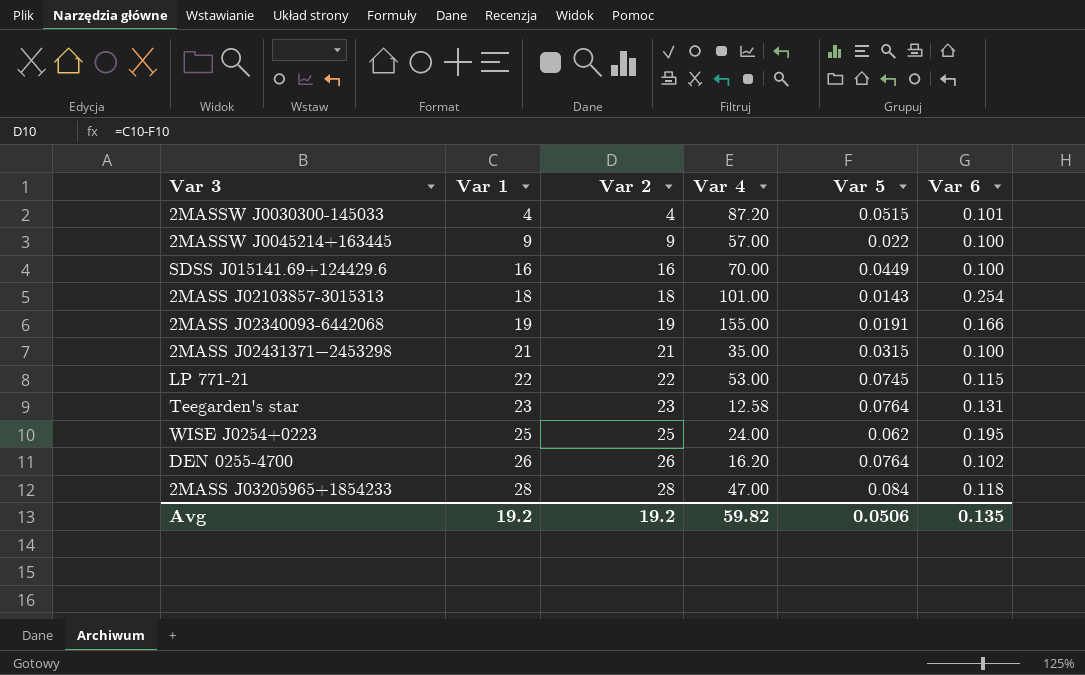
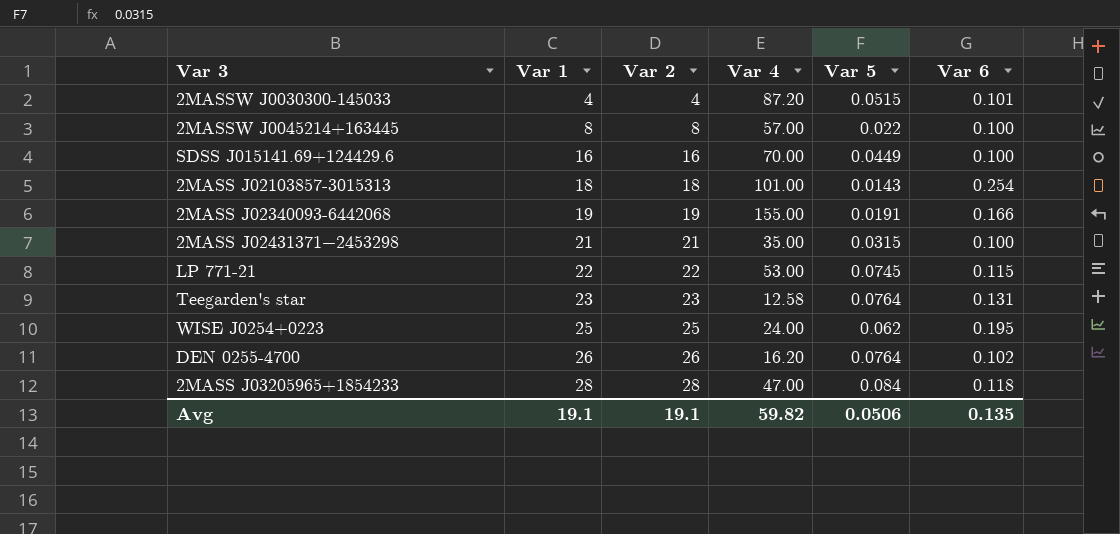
2MASSW J0045214+163445 | Var 1: 9 -> 8
2MASSW J0045214+163445 | Var 2: 9 -> 8
Avg | Var 1: 19.2 -> 19.1
Avg | Var 2: 19.2 -> 19.1

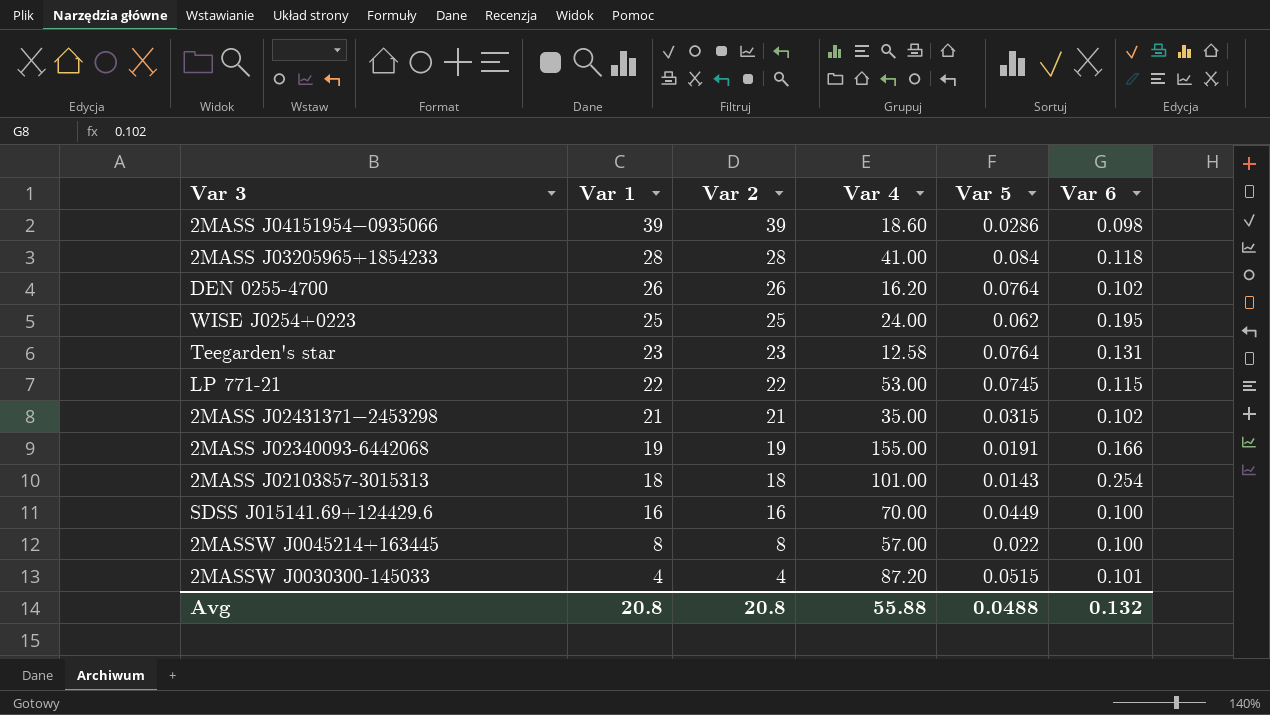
row order: Var 1 ascending -> Var 1 descending
row 2MASS J04151954−0935066: none -> 39 | 39 | 18.60 | 0.0286 | 0.098
2MASS J03205965+1854233 | Var 4: 47.00 -> 41.00
2MASS J02431371−2453298 | Var 6: 0.100 -> 0.102
Avg | Var 1: 19.1 -> 20.8
Avg | Var 2: 19.1 -> 20.8
Avg | Var 4: 59.82 -> 55.88
Avg | Var 5: 0.0506 -> 0.0488
Avg | Var 6: 0.135 -> 0.132

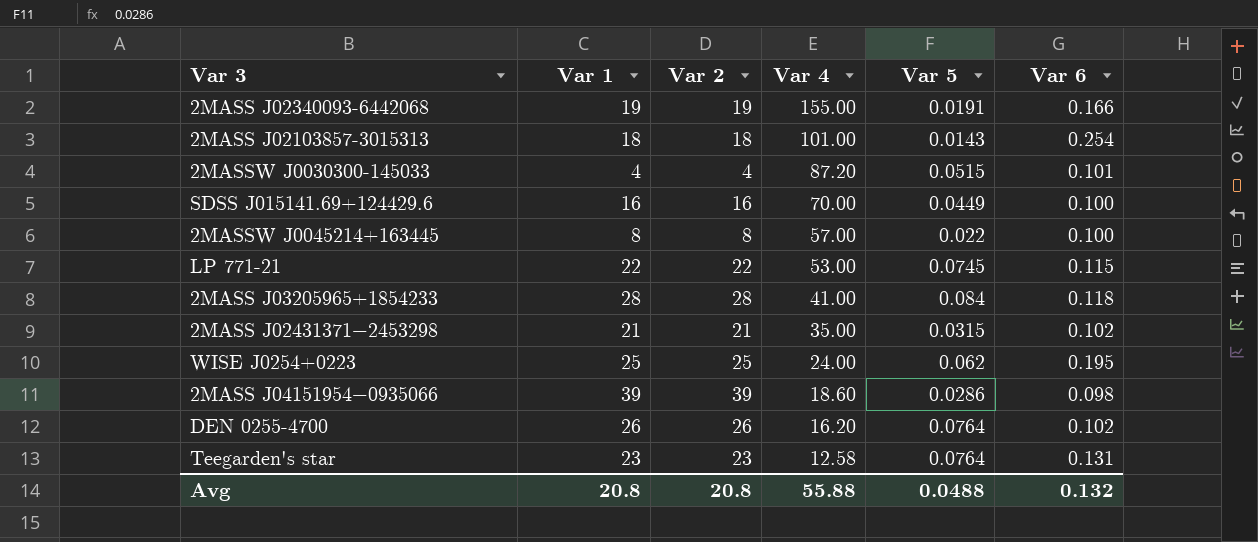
row order: Var 1 descending -> Var 4 descending

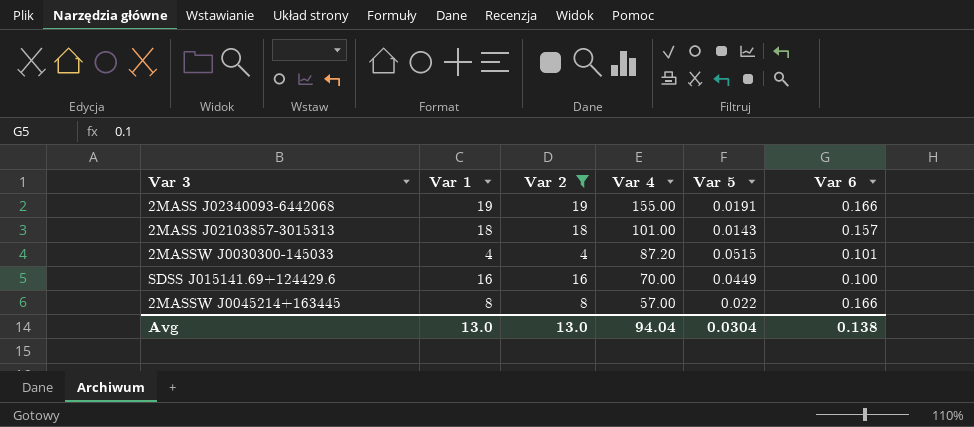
filter: none -> Var 2 <= 19
2MASS J02103857-3015313 | Var 6: 0.254 -> 0.157
2MASSW J0045214+163445 | Var 6: 0.100 -> 0.166
Avg | Var 1: 20.8 -> 13.0
Avg | Var 2: 20.8 -> 13.0
Avg | Var 4: 55.88 -> 94.04
Avg | Var 5: 0.0488 -> 0.0304
Avg | Var 6: 0.132 -> 0.138

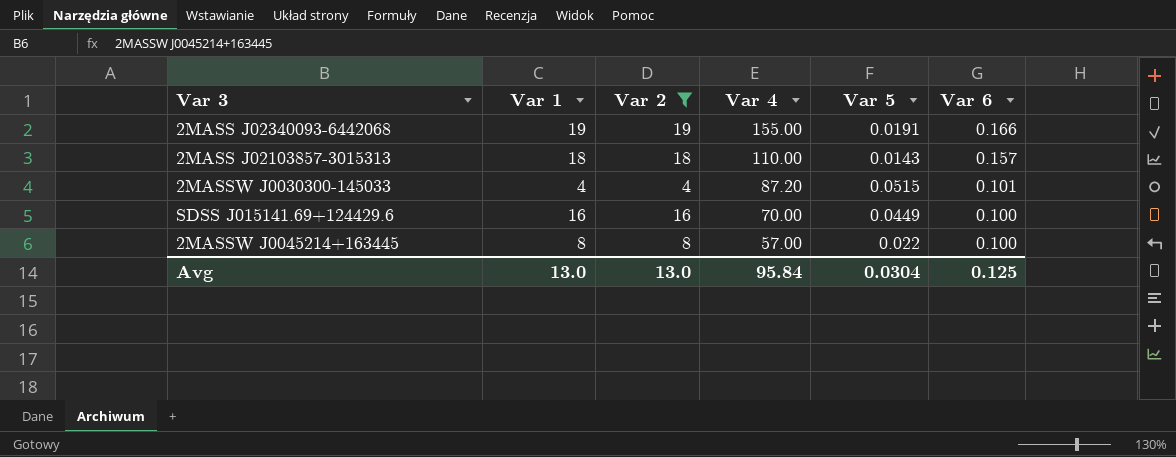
2MASS J02103857-3015313 | Var 4: 101.00 -> 110.00
2MASSW J0045214+163445 | Var 6: 0.166 -> 0.100
Avg | Var 4: 94.04 -> 95.84
Avg | Var 6: 0.138 -> 0.125

